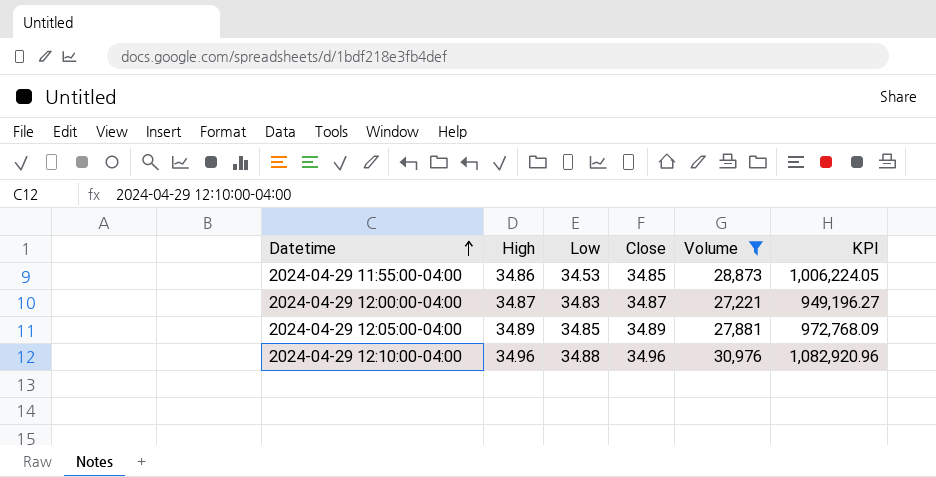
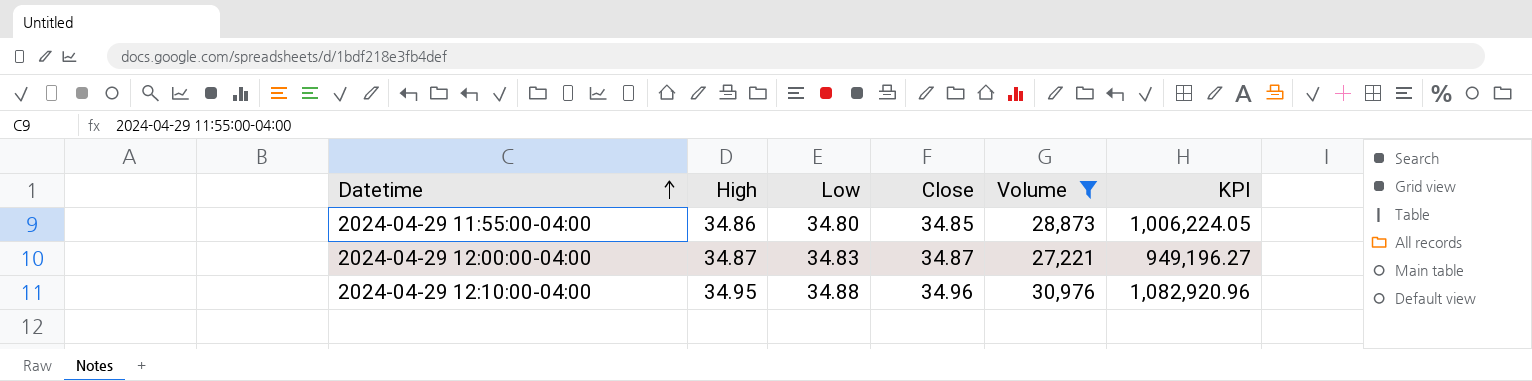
row 2024-04-29 12:05:00-04:00: 34.89 | 34.85 | 34.89 | 27,881 | 972,768.09 -> none
2024-04-29 11:55:00-04:00 | Low: 34.53 -> 34.80
2024-04-29 12:10:00-04:00 | High: 34.96 -> 34.95

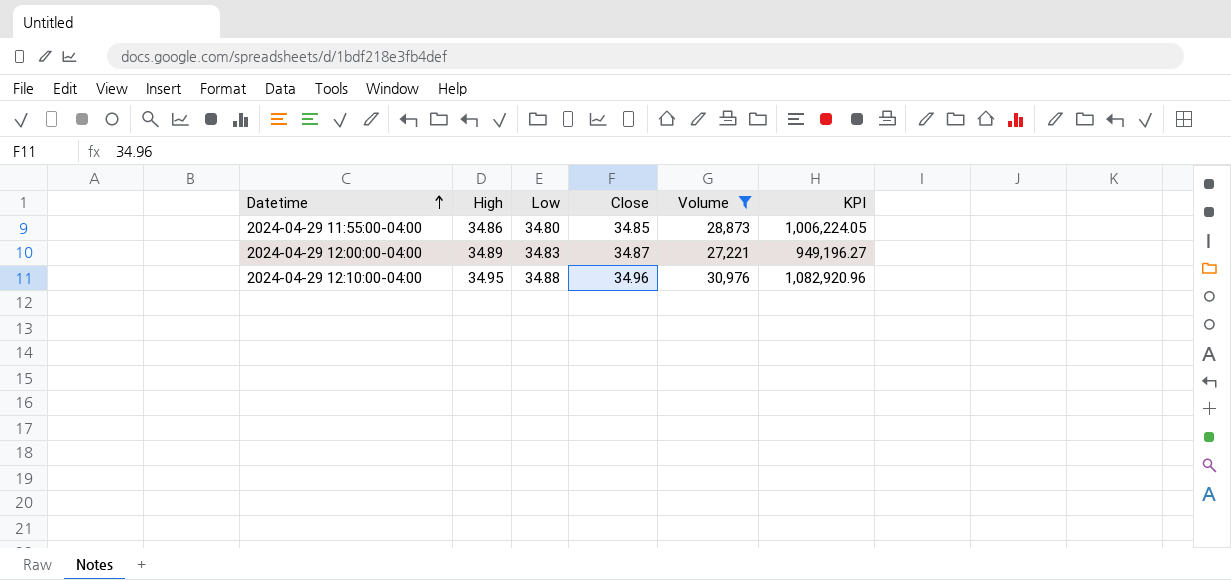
2024-04-29 12:00:00-04:00 | High: 34.87 -> 34.89

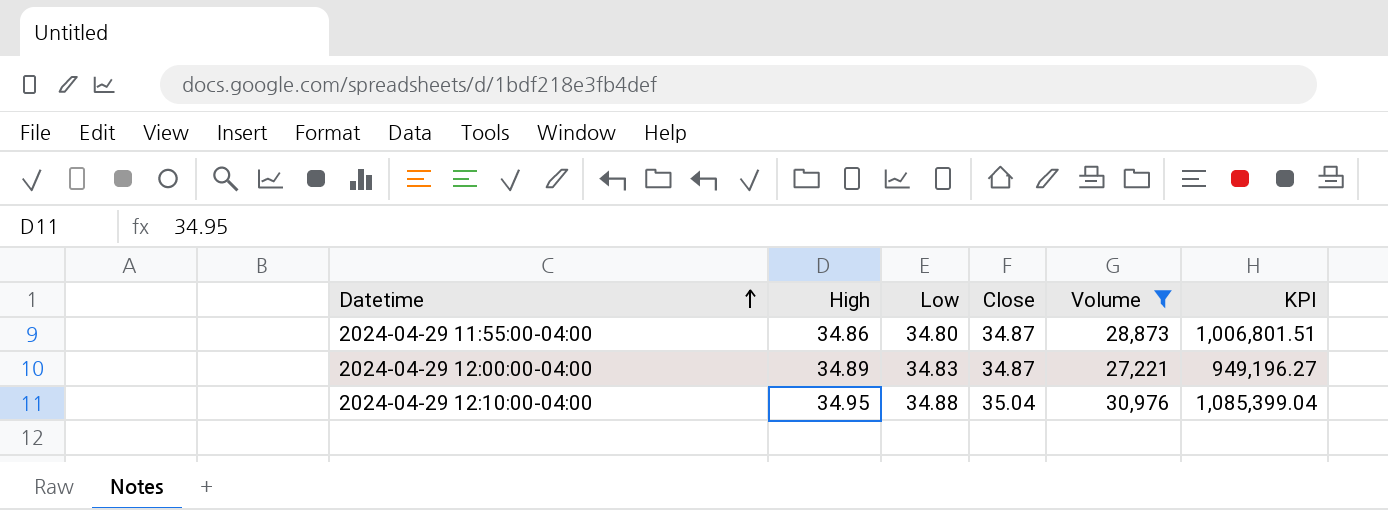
2024-04-29 11:55:00-04:00 | Close: 34.85 -> 34.87
2024-04-29 11:55:00-04:00 | KPI: 1,006,224.05 -> 1,006,801.51
2024-04-29 12:10:00-04:00 | Close: 34.96 -> 35.04
2024-04-29 12:10:00-04:00 | KPI: 1,082,920.96 -> 1,085,399.04

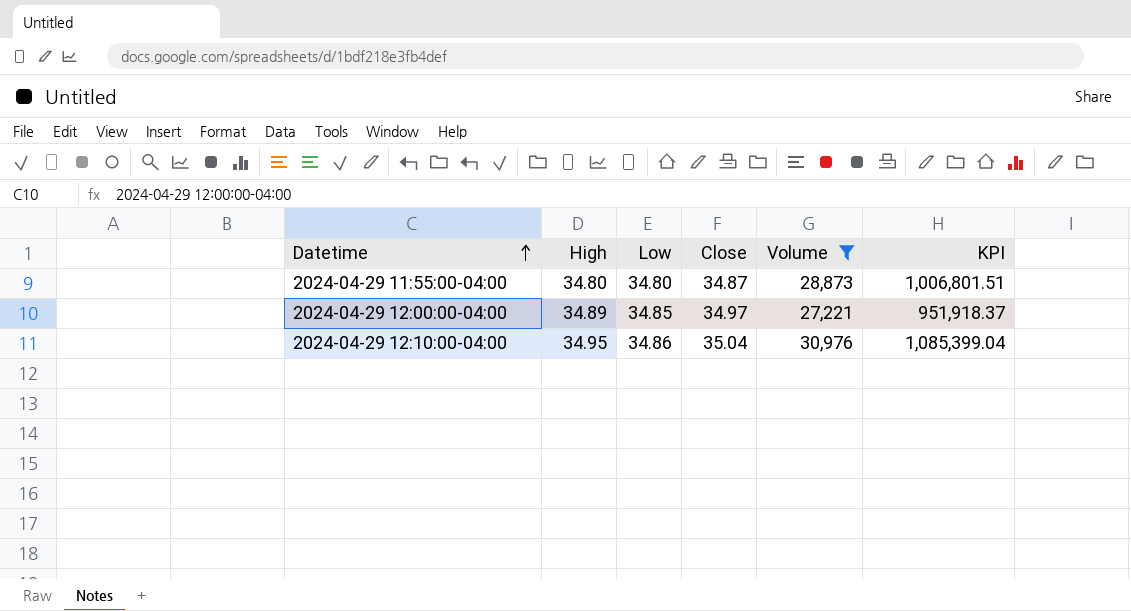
2024-04-29 11:55:00-04:00 | High: 34.86 -> 34.80
2024-04-29 12:00:00-04:00 | Low: 34.83 -> 34.85
2024-04-29 12:00:00-04:00 | Close: 34.87 -> 34.97
2024-04-29 12:00:00-04:00 | KPI: 949,196.27 -> 951,918.37
2024-04-29 12:10:00-04:00 | Low: 34.88 -> 34.86

